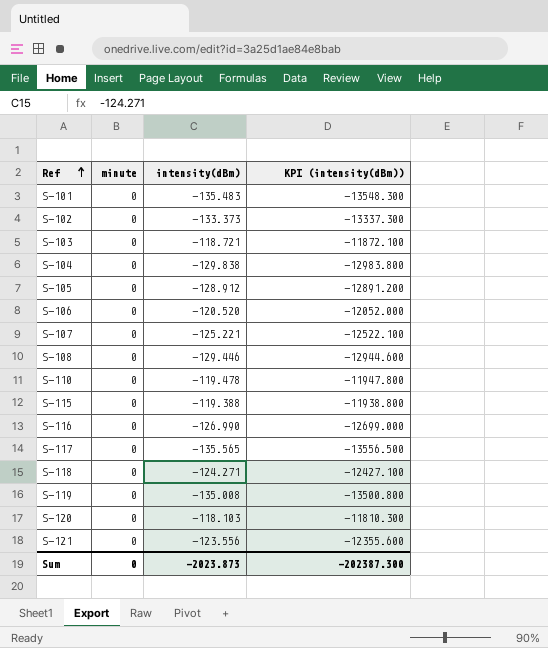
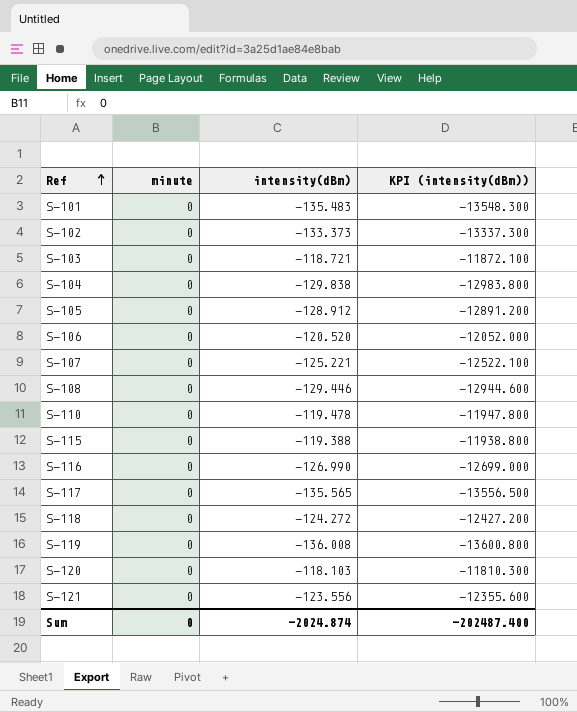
S-118 | intensity(dBm): -124.271 -> -124.272
S-118 | KPI (intensity(dBm)): -12427.100 -> -12427.200
S-119 | intensity(dBm): -135.008 -> -136.008
S-119 | KPI (intensity(dBm)): -13500.800 -> -13600.800
Sum | intensity(dBm): -2023.873 -> -2024.874
Sum | KPI (intensity(dBm)): -202387.300 -> -202487.400

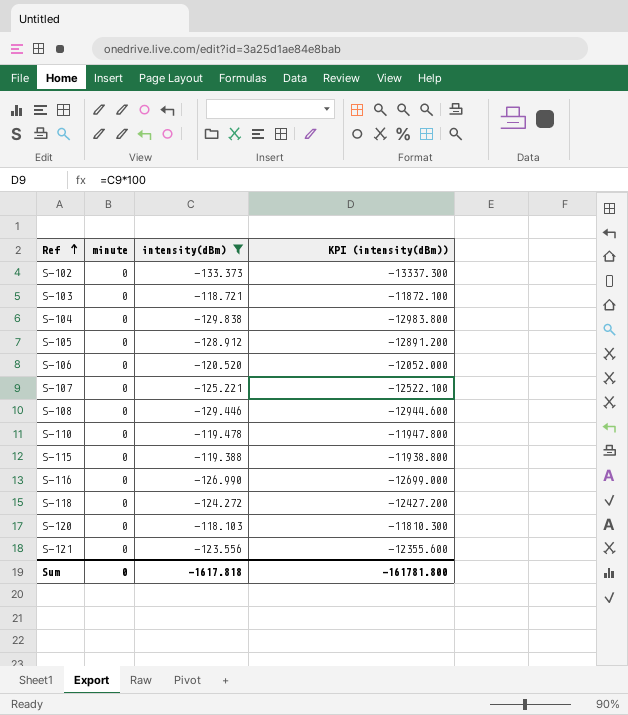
filter: none -> intensity(dBm) >= -133.373
Sum | intensity(dBm): -2024.874 -> -1617.818
Sum | KPI (intensity(dBm)): -202487.400 -> -161781.800

